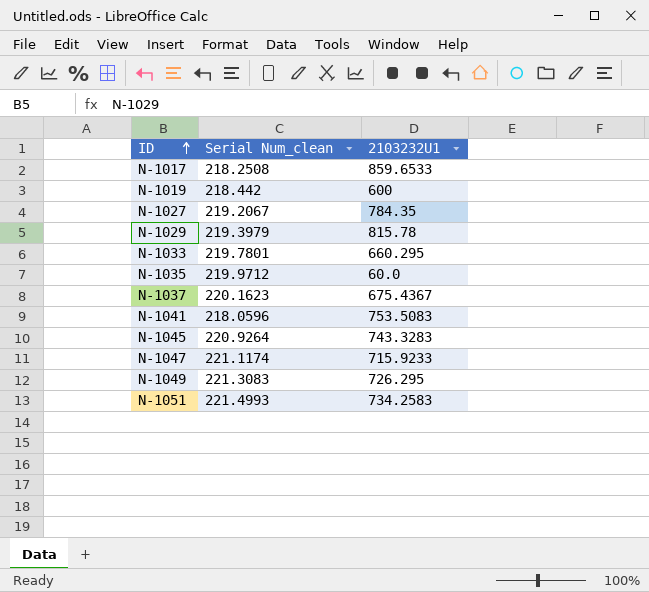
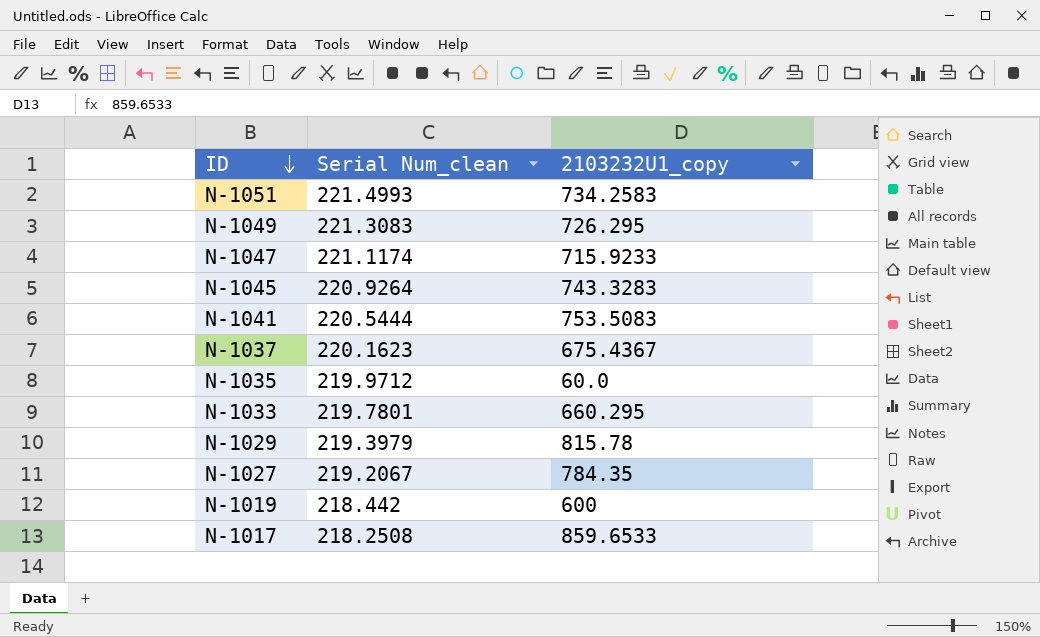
row order: ID ascending -> ID descending
column name: 2103232U1 -> 2103232U1_copy
N-1041 | Serial Num_clean: 218.0596 -> 220.5444

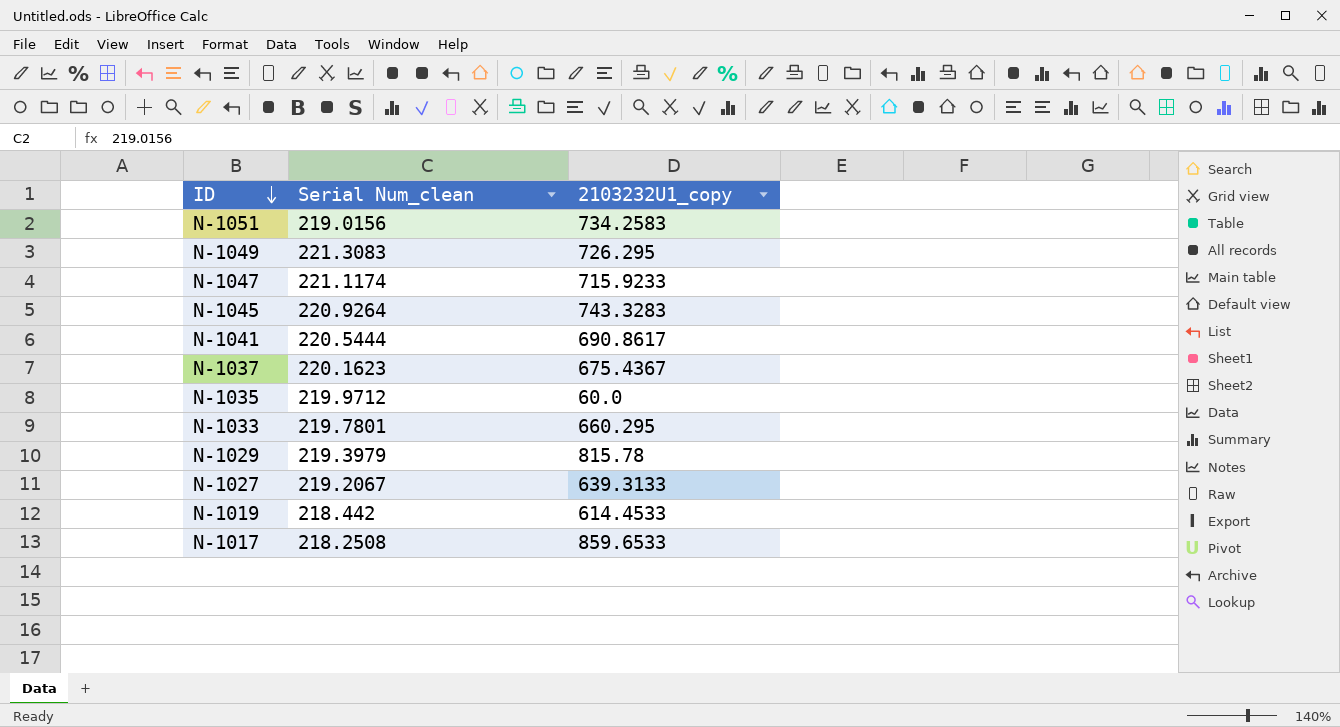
N-1051 | Serial Num_clean: 221.4993 -> 219.0156
N-1041 | 2103232U1_copy: 753.5083 -> 690.8617
N-1027 | 2103232U1_copy: 784.35 -> 639.3133
N-1019 | 2103232U1_copy: 600 -> 614.4533

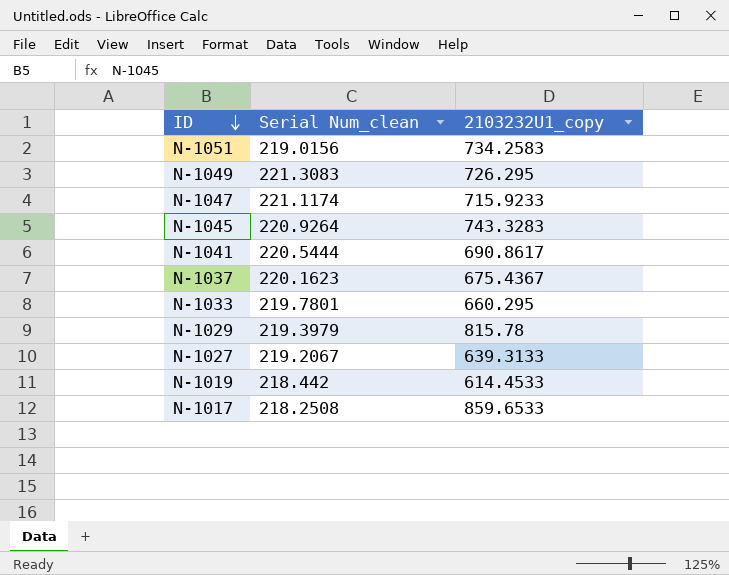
row N-1035: 219.9712 | 60.0 -> none

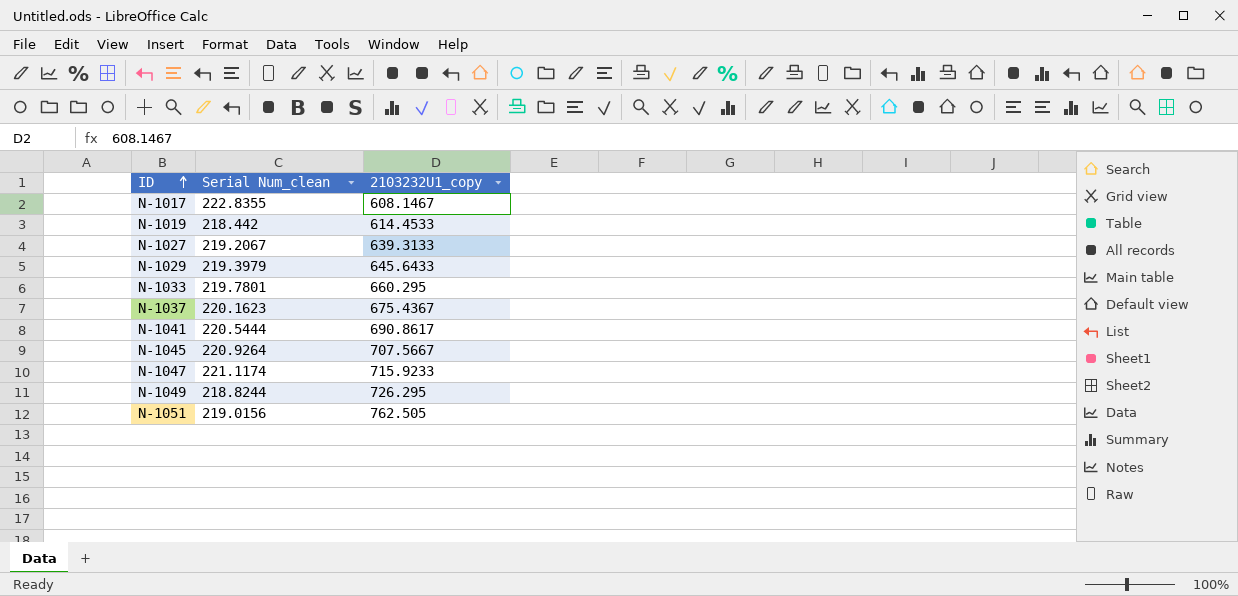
row order: ID descending -> ID ascending
N-1017 | Serial Num_clean: 218.2508 -> 222.8355
N-1017 | 2103232U1_copy: 859.6533 -> 608.1467
N-1029 | 2103232U1_copy: 815.78 -> 645.6433
N-1045 | 2103232U1_copy: 743.3283 -> 707.5667
N-1049 | Serial Num_clean: 221.3083 -> 218.8244
N-1051 | 2103232U1_copy: 734.2583 -> 762.505

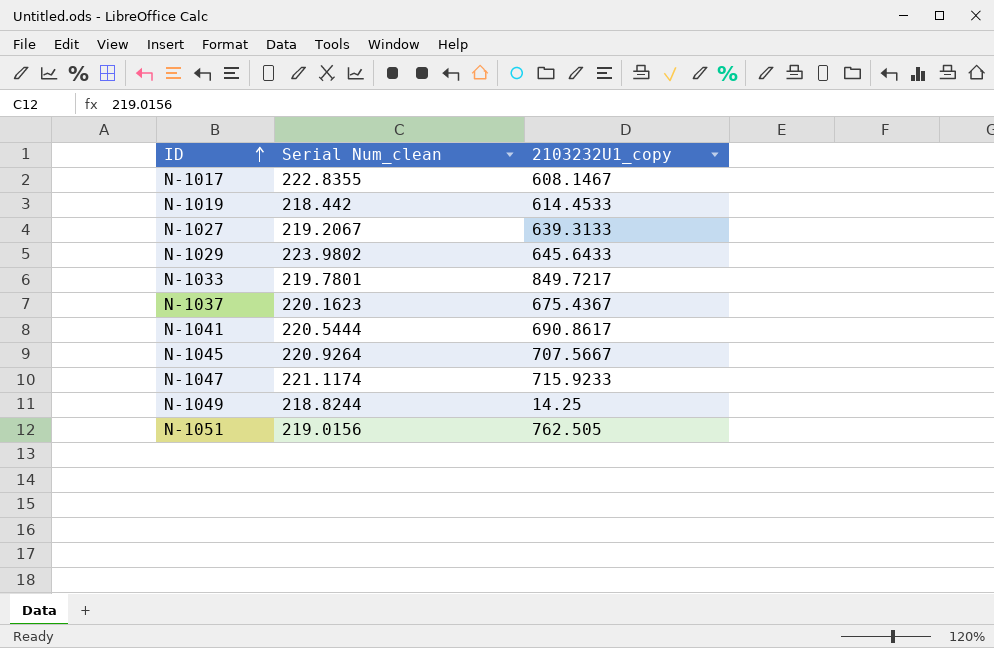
N-1029 | Serial Num_clean: 219.3979 -> 223.9802
N-1033 | 2103232U1_copy: 660.295 -> 849.7217
N-1049 | 2103232U1_copy: 726.295 -> 14.25

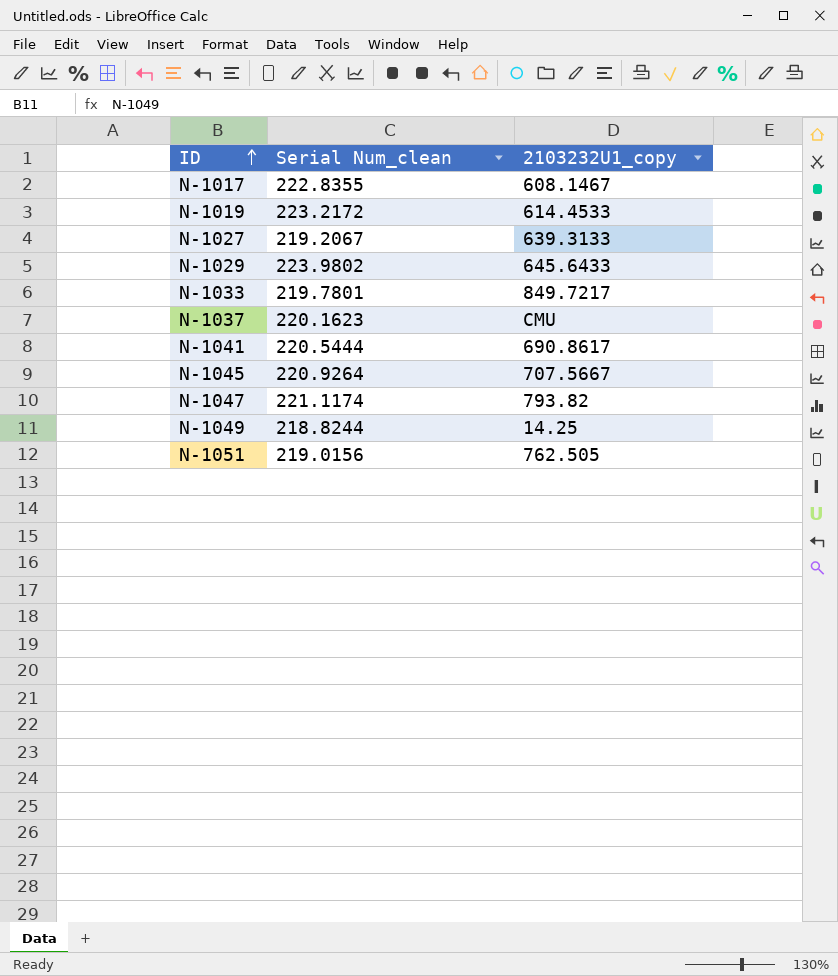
N-1019 | Serial Num_clean: 218.442 -> 223.2172
N-1037 | 2103232U1_copy: 675.4367 -> CMU
N-1047 | 2103232U1_copy: 715.9233 -> 793.82

